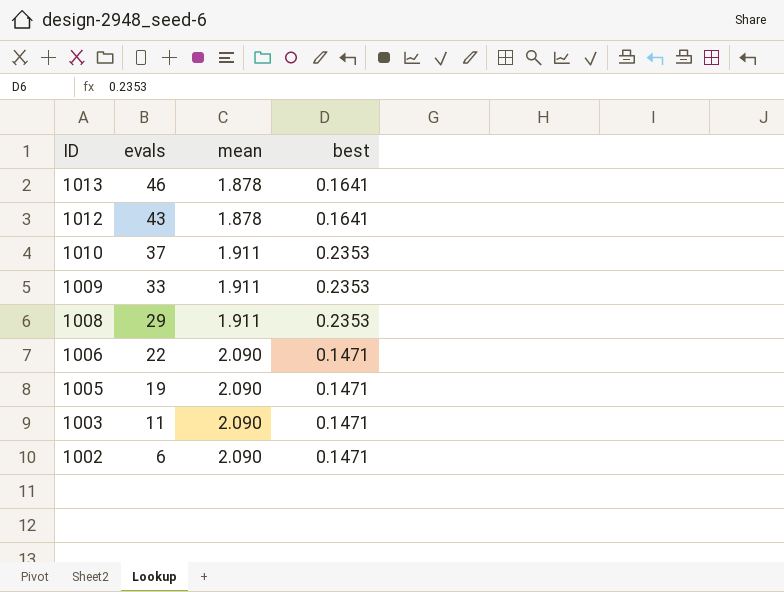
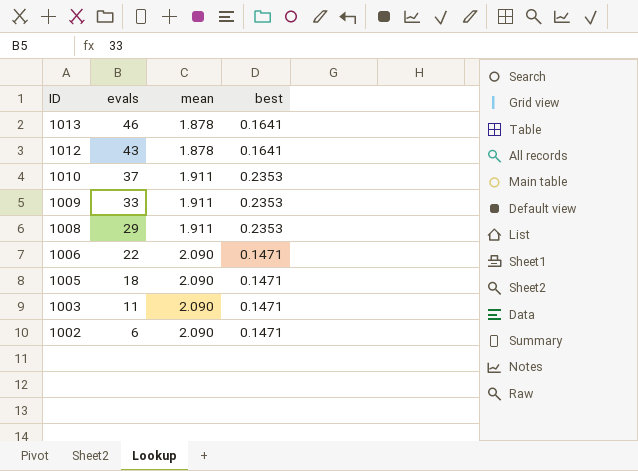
1005 | evals: 19 -> 18

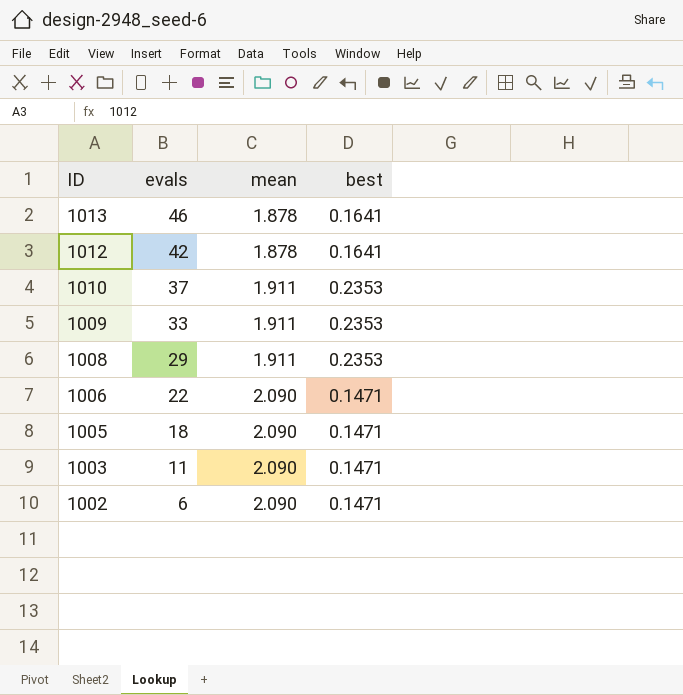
1012 | evals: 43 -> 42

